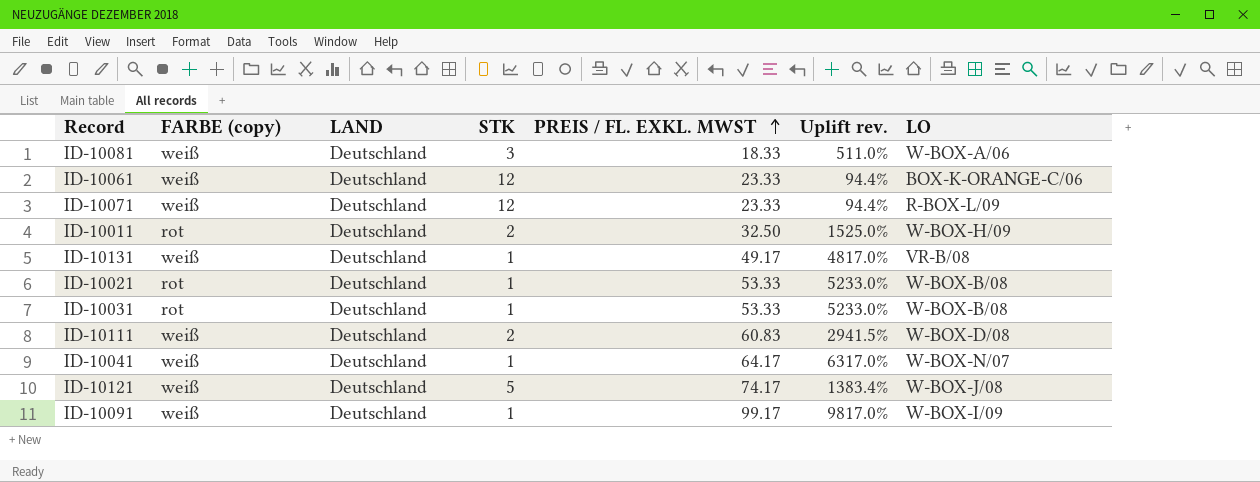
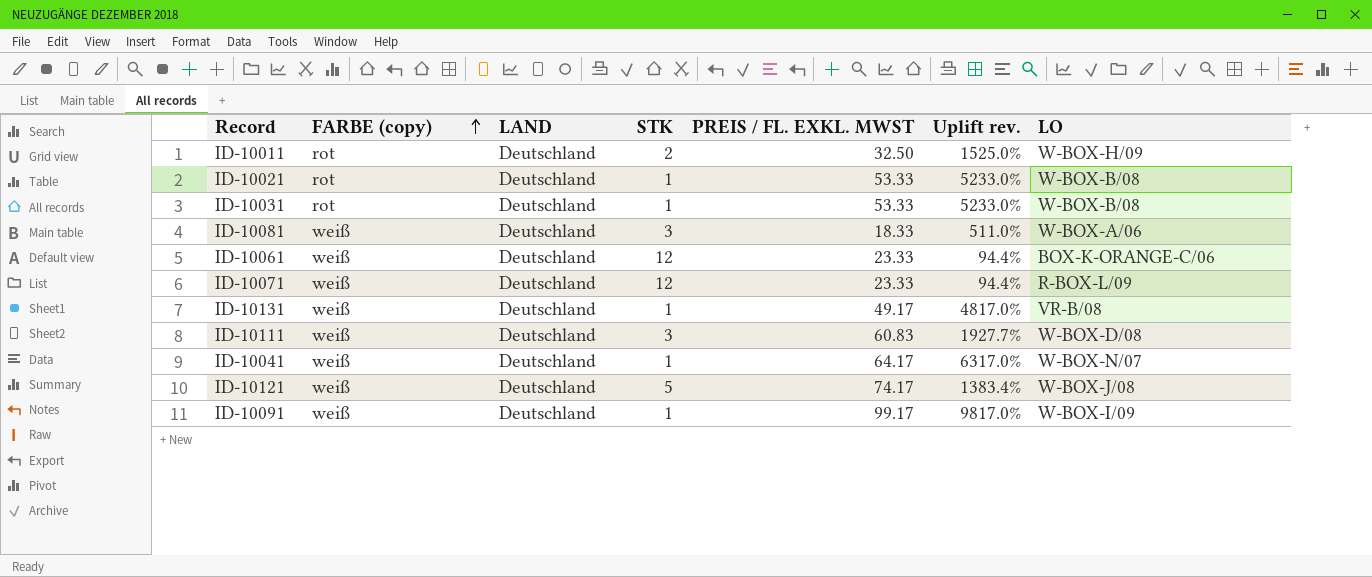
row order: PREIS / FL. EXKL. MWST ascending -> FARBE (copy) ascending
ID-10111 | STK: 2 -> 3
ID-10111 | Uplift rev.: 2941.5% -> 1927.7%

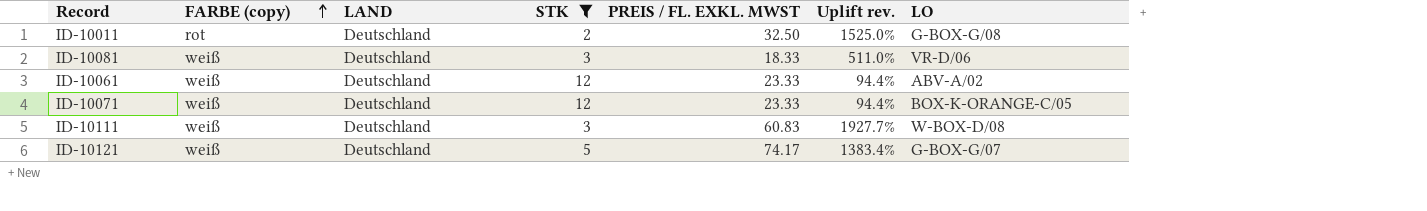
filter: none -> STK != 1
ID-10011 | LO: W-BOX-H/09 -> G-BOX-G/08
ID-10081 | LO: W-BOX-A/06 -> VR-D/06
ID-10061 | LO: BOX-K-ORANGE-C/06 -> ABV-A/02
ID-10071 | LO: R-BOX-L/09 -> BOX-K-ORANGE-C/05
ID-10121 | LO: W-BOX-J/08 -> G-BOX-G/07

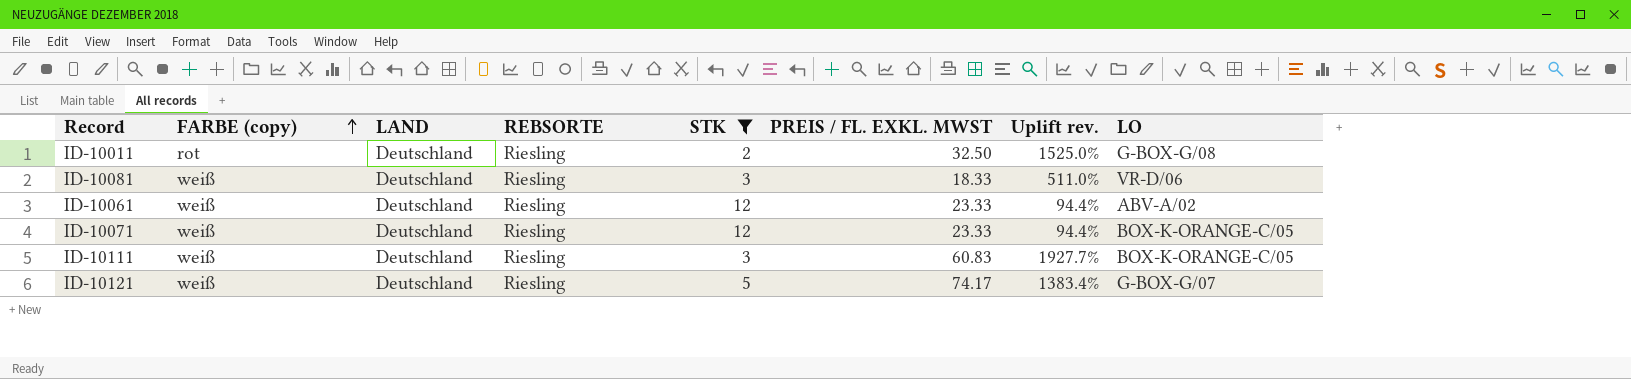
column REBSORTE | position: none -> 4
ID-10111 | LO: W-BOX-D/08 -> BOX-K-ORANGE-C/05

